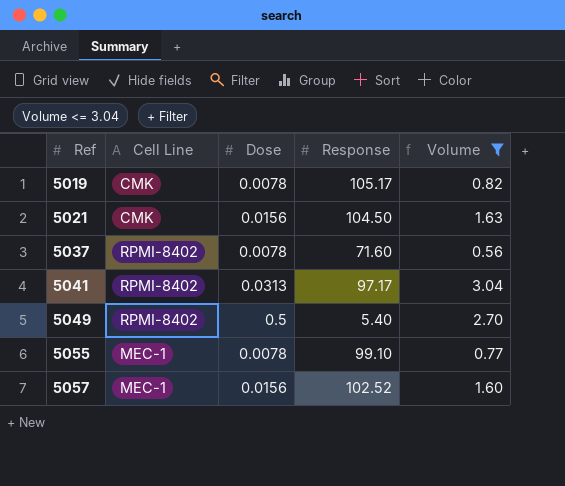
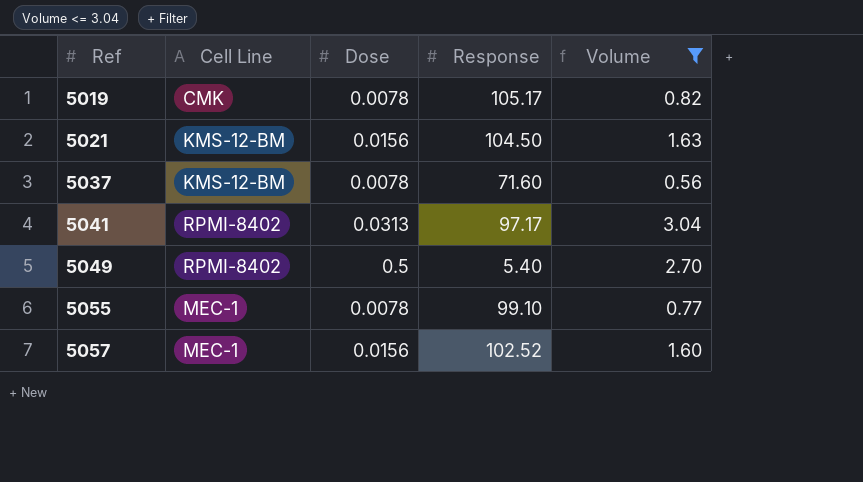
5021 | Cell Line: CMK -> KMS-12-BM
5037 | Cell Line: RPMI-8402 -> KMS-12-BM

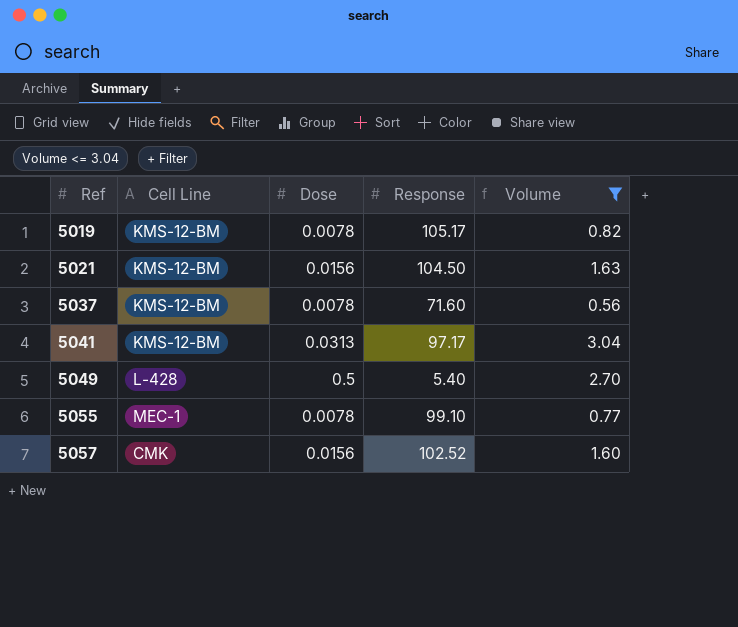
5019 | Cell Line: CMK -> KMS-12-BM
5041 | Cell Line: RPMI-8402 -> KMS-12-BM
5049 | Cell Line: RPMI-8402 -> L-428
5057 | Cell Line: MEC-1 -> CMK

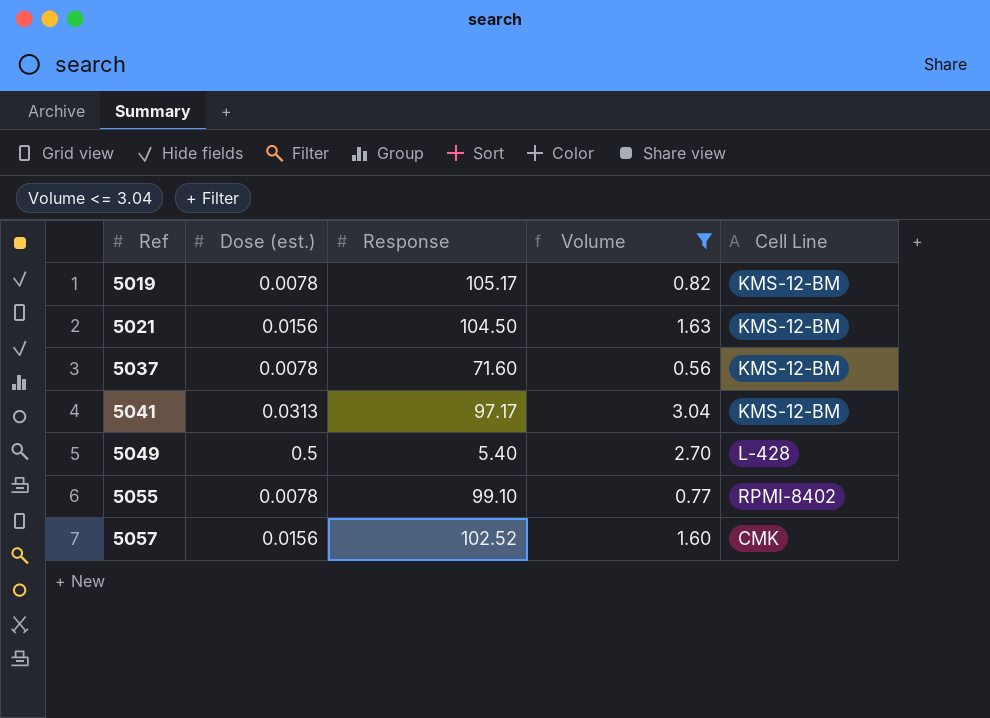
column name: Dose -> Dose (est.)
column Cell Line | position: 2 -> 5
5055 | Cell Line: MEC-1 -> RPMI-8402

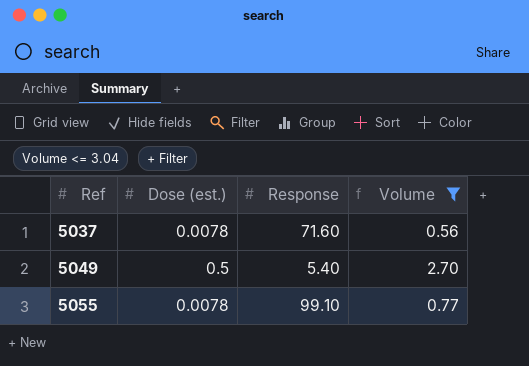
column Cell Line | position: 5 -> none
row 5019: 0.0078 | 105.17 | 0.82 | KMS-12-BM -> none
row 5021: 0.0156 | 104.50 | 1.63 | KMS-12-BM -> none
row 5041: 0.0313 | 97.17 | 3.04 | KMS-12-BM -> none
row 5057: 0.0156 | 102.52 | 1.60 | CMK -> none

